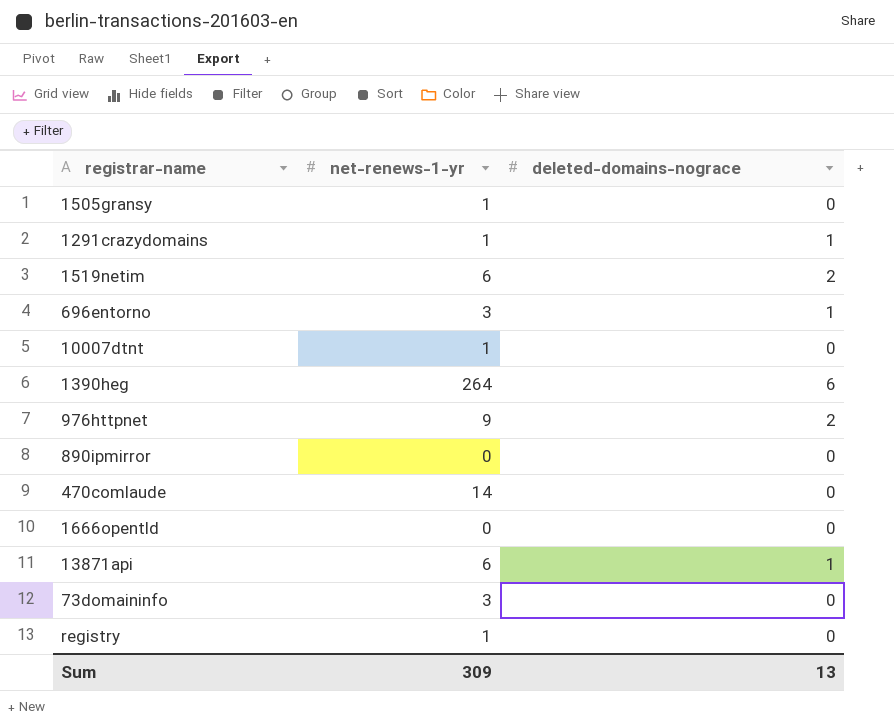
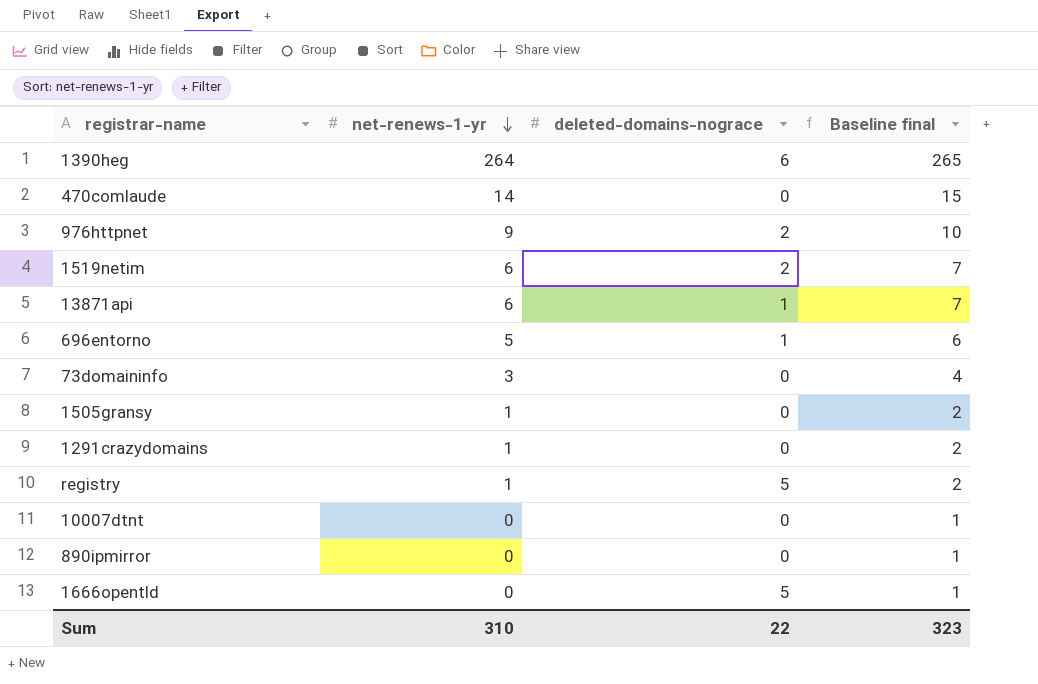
row order: none -> net-renews-1-yr descending
column Baseline final | formula: none -> [net-renews-1-yr] + 1
696entorno | net-renews-1-yr: 3 -> 5
1291crazydomains | deleted-domains-nograce: 1 -> 0
registry | deleted-domains-nograce: 0 -> 5
10007dtnt | net-renews-1-yr: 1 -> 0
1666opentld | deleted-domains-nograce: 0 -> 5
Sum | net-renews-1-yr: 309 -> 310
Sum | deleted-domains-nograce: 13 -> 22

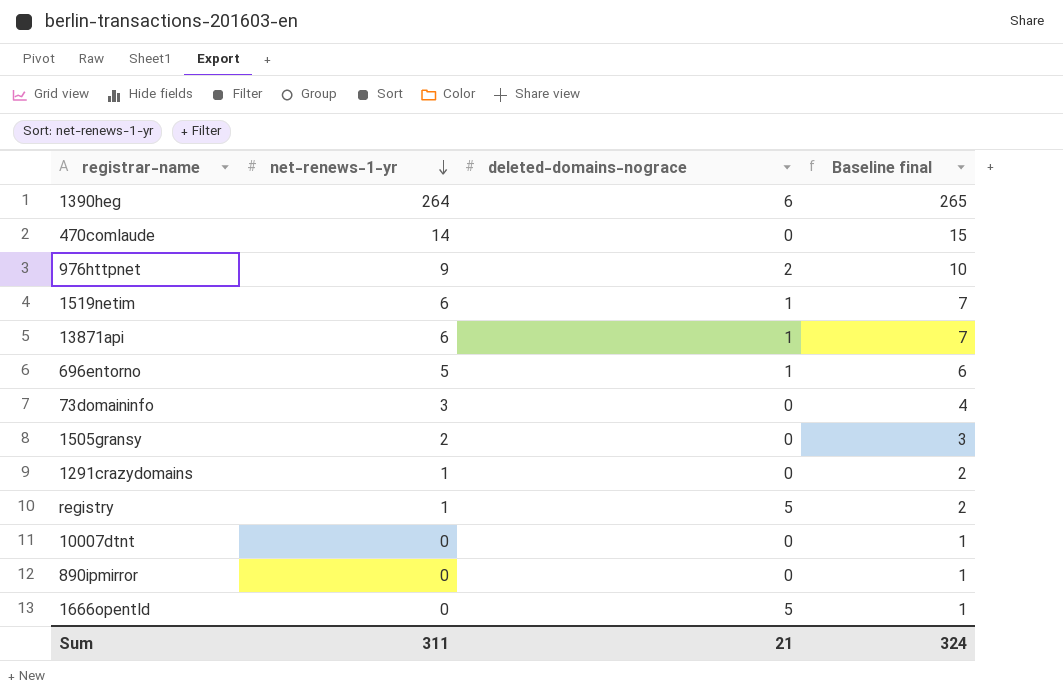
1519netim | deleted-domains-nograce: 2 -> 1
1505gransy | net-renews-1-yr: 1 -> 2
1505gransy | Baseline final: 2 -> 3
Sum | net-renews-1-yr: 310 -> 311
Sum | deleted-domains-nograce: 22 -> 21
Sum | Baseline final: 323 -> 324

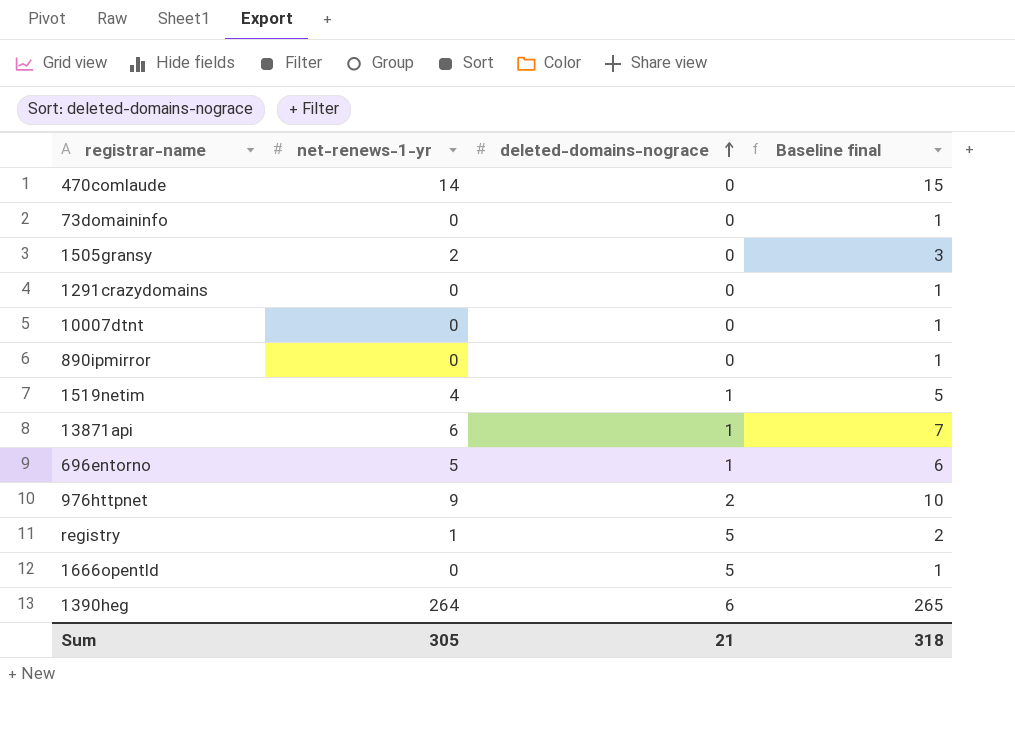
row order: net-renews-1-yr descending -> deleted-domains-nograce ascending
73domaininfo | net-renews-1-yr: 3 -> 0
73domaininfo | Baseline final: 4 -> 1
1291crazydomains | net-renews-1-yr: 1 -> 0
1291crazydomains | Baseline final: 2 -> 1
1519netim | net-renews-1-yr: 6 -> 4
1519netim | Baseline final: 7 -> 5
Sum | net-renews-1-yr: 311 -> 305
Sum | Baseline final: 324 -> 318

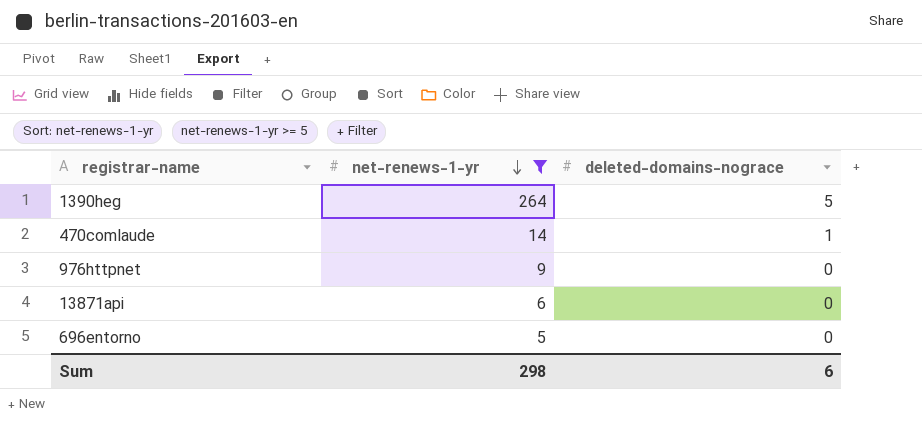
filter: none -> net-renews-1-yr >= 5
row order: deleted-domains-nograce ascending -> net-renews-1-yr descending
column Baseline final | formula: [net-renews-1-yr] + 1 -> none
1390heg | deleted-domains-nograce: 6 -> 5
470comlaude | deleted-domains-nograce: 0 -> 1
976httpnet | deleted-domains-nograce: 2 -> 0
13871api | deleted-domains-nograce: 1 -> 0
696entorno | deleted-domains-nograce: 1 -> 0
Sum | net-renews-1-yr: 305 -> 298
Sum | deleted-domains-nograce: 21 -> 6

